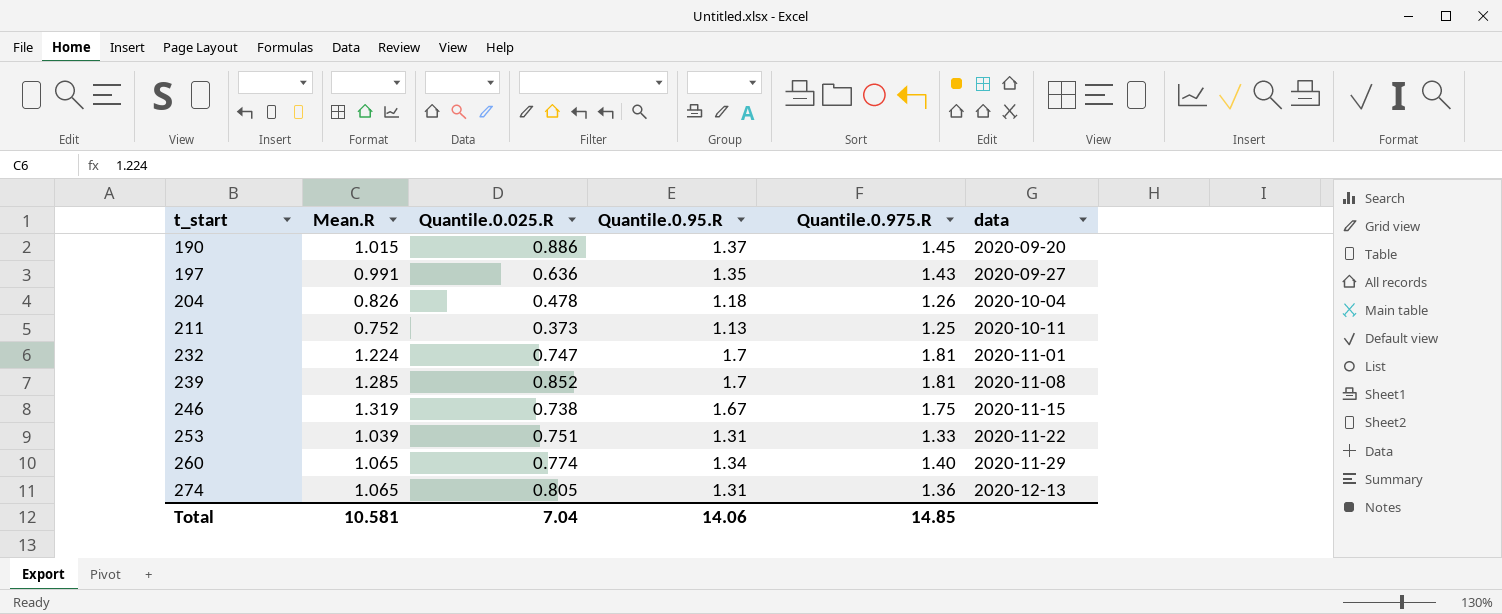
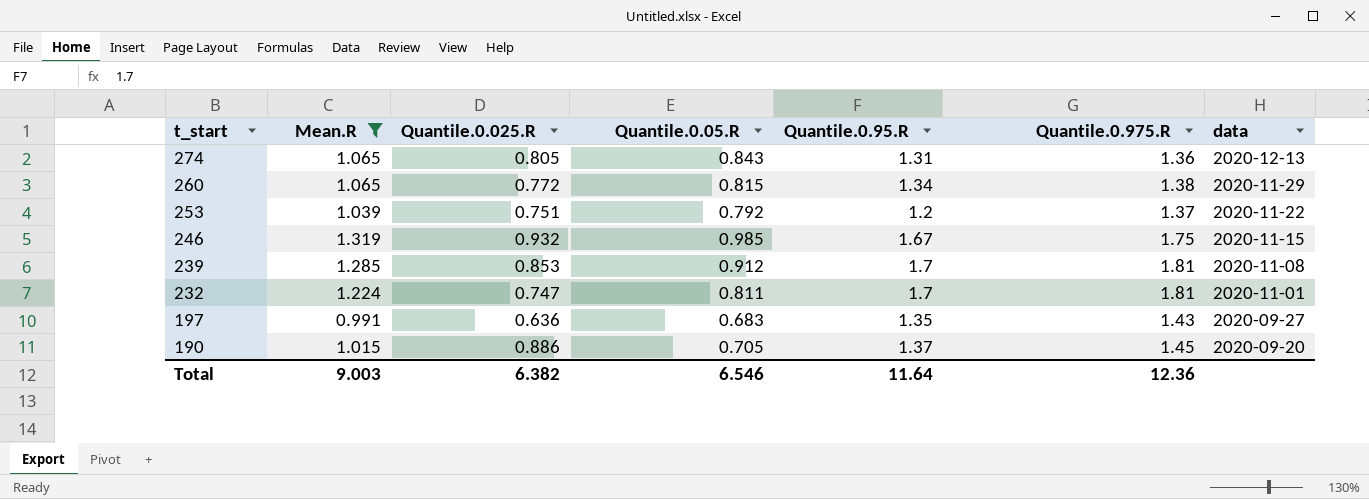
filter: none -> Mean.R >= 0.991
row order: t_start ascending -> t_start descending
column Quantile.0.05.R | position: none -> 4
260 | Quantile.0.025.R: 0.774 -> 0.772
260 | Quantile.0.975.R: 1.40 -> 1.38
253 | Quantile.0.95.R: 1.31 -> 1.2
253 | Quantile.0.975.R: 1.33 -> 1.37
246 | Quantile.0.025.R: 0.738 -> 0.932
239 | Quantile.0.025.R: 0.852 -> 0.853
Total | Mean.R: 10.581 -> 9.003
Total | Quantile.0.025.R: 7.04 -> 6.382
Total | Quantile.0.95.R: 14.06 -> 11.64
Total | Quantile.0.975.R: 14.85 -> 12.36

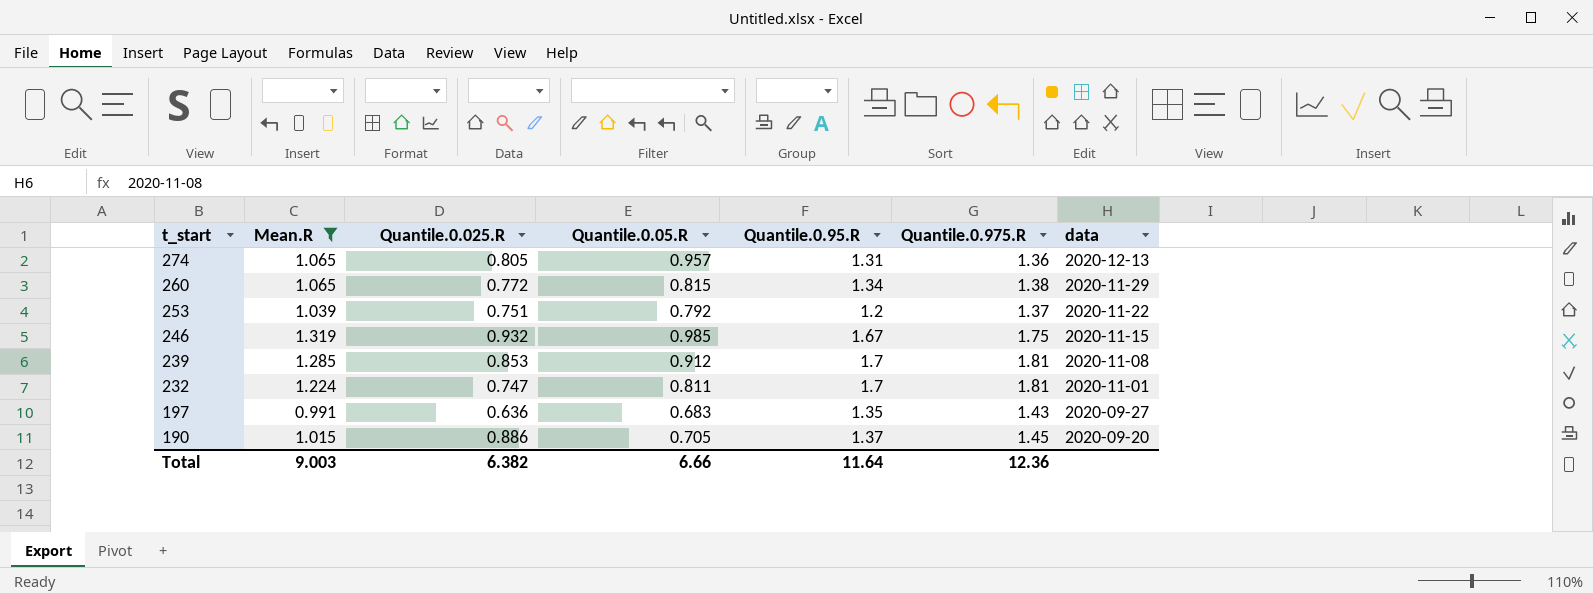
274 | Quantile.0.05.R: 0.843 -> 0.957
Total | Quantile.0.05.R: 6.546 -> 6.66

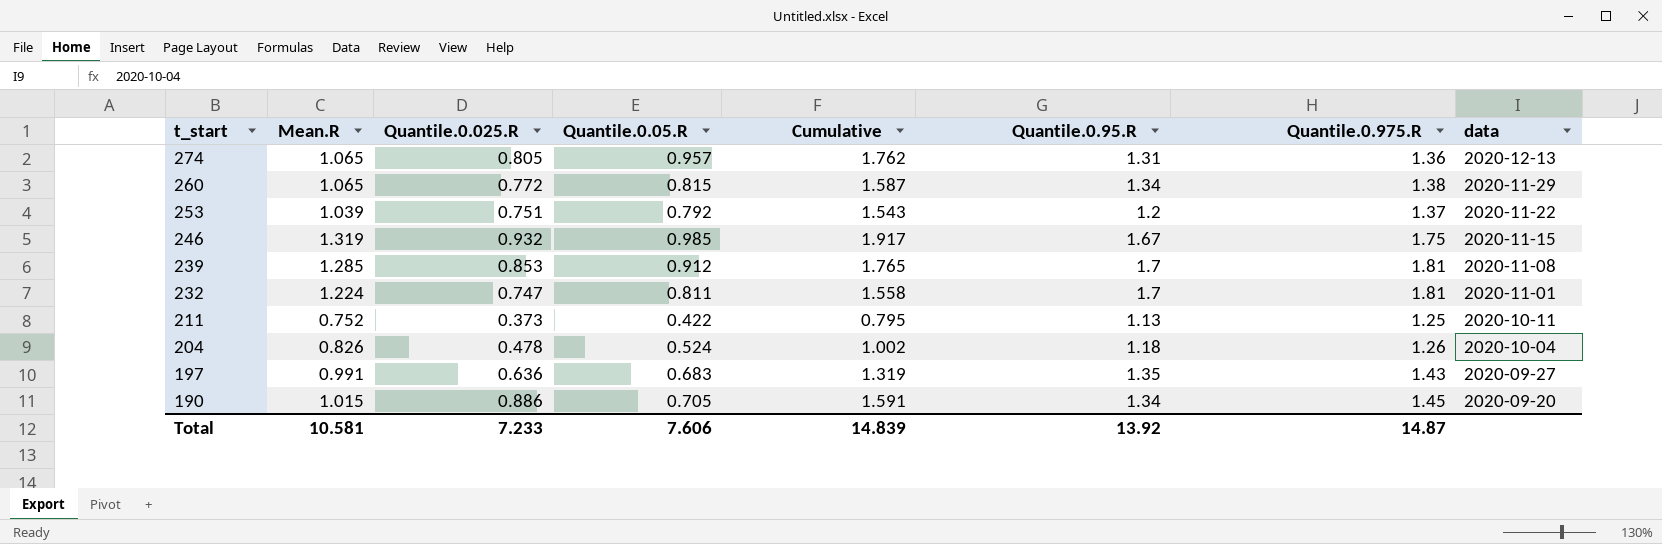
filter: Mean.R >= 0.991 -> none
column Cumulative | formula: none -> [Quantile.0.025.R] + [Quantile.0.05.R]
190 | Quantile.0.95.R: 1.37 -> 1.34
Total | Mean.R: 9.003 -> 10.581
Total | Quantile.0.025.R: 6.382 -> 7.233
Total | Quantile.0.05.R: 6.66 -> 7.606
Total | Quantile.0.95.R: 11.64 -> 13.92
Total | Quantile.0.975.R: 12.36 -> 14.87

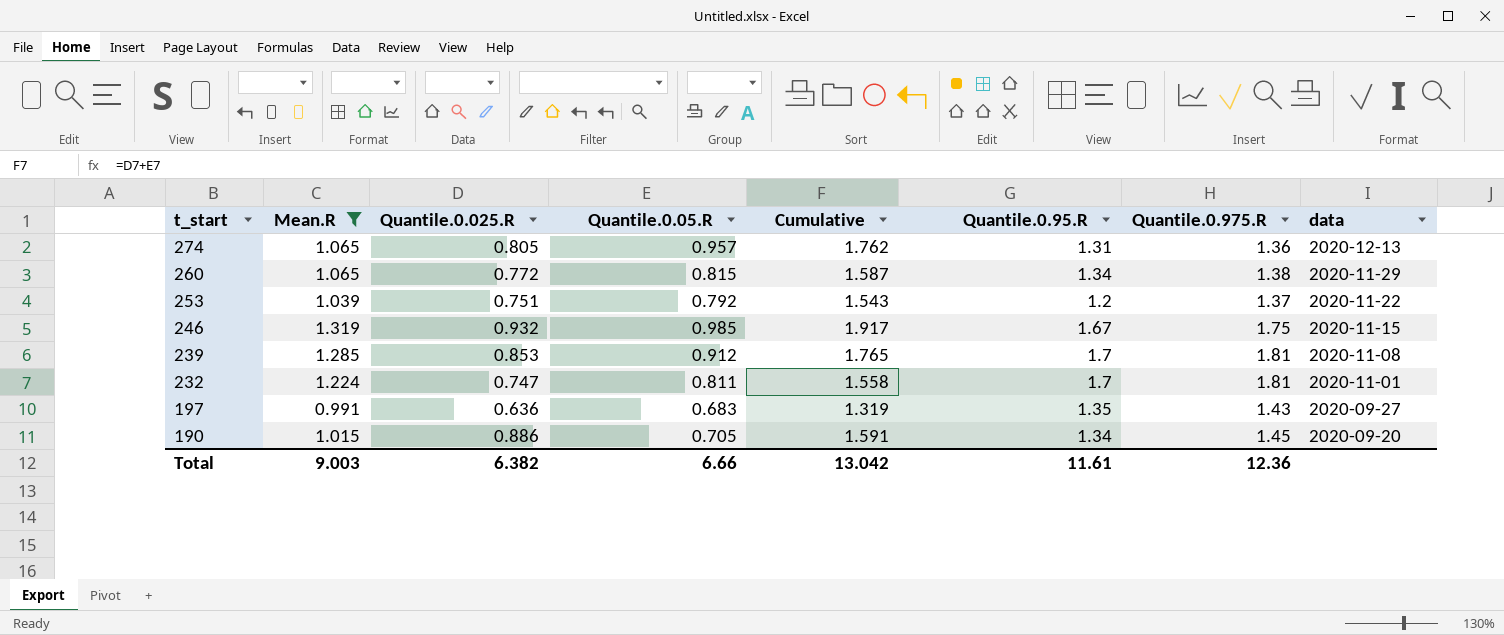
filter: none -> Mean.R >= 0.991
Total | Mean.R: 10.581 -> 9.003
Total | Quantile.0.025.R: 7.233 -> 6.382
Total | Quantile.0.05.R: 7.606 -> 6.66
Total | Cumulative: 14.839 -> 13.042
Total | Quantile.0.95.R: 13.92 -> 11.61
Total | Quantile.0.975.R: 14.87 -> 12.36

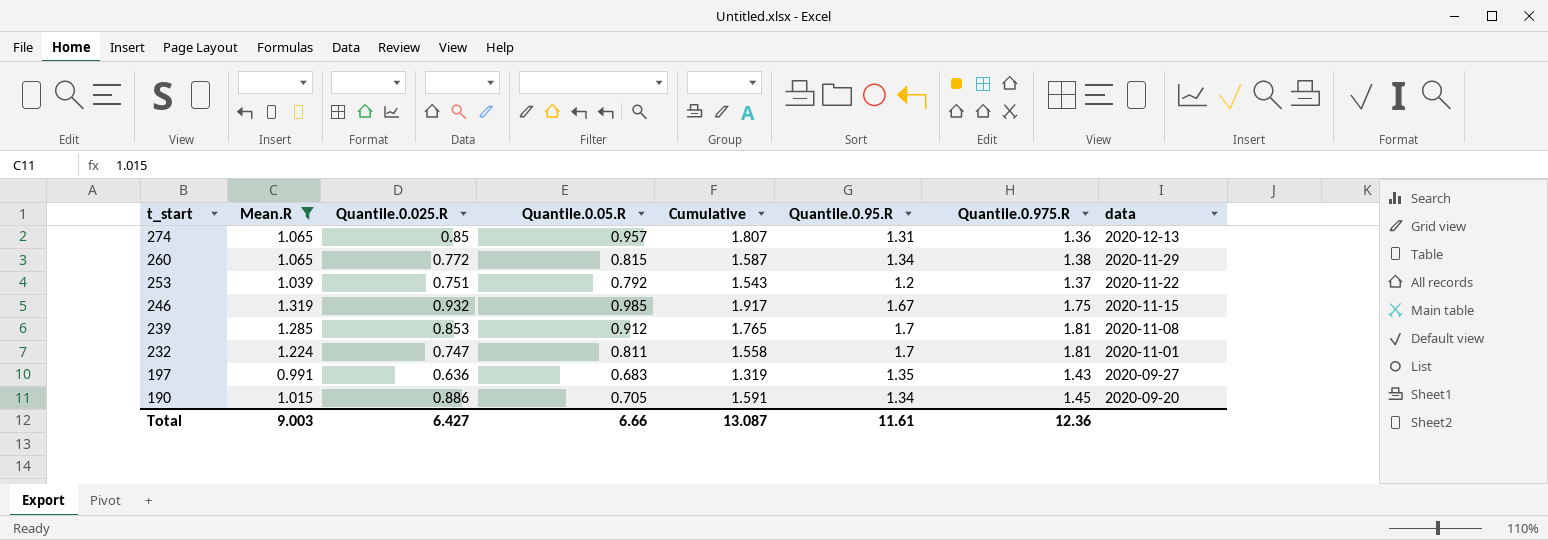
274 | Quantile.0.025.R: 0.805 -> 0.85
274 | Cumulative: 1.762 -> 1.807
Total | Quantile.0.025.R: 6.382 -> 6.427
Total | Cumulative: 13.042 -> 13.087

